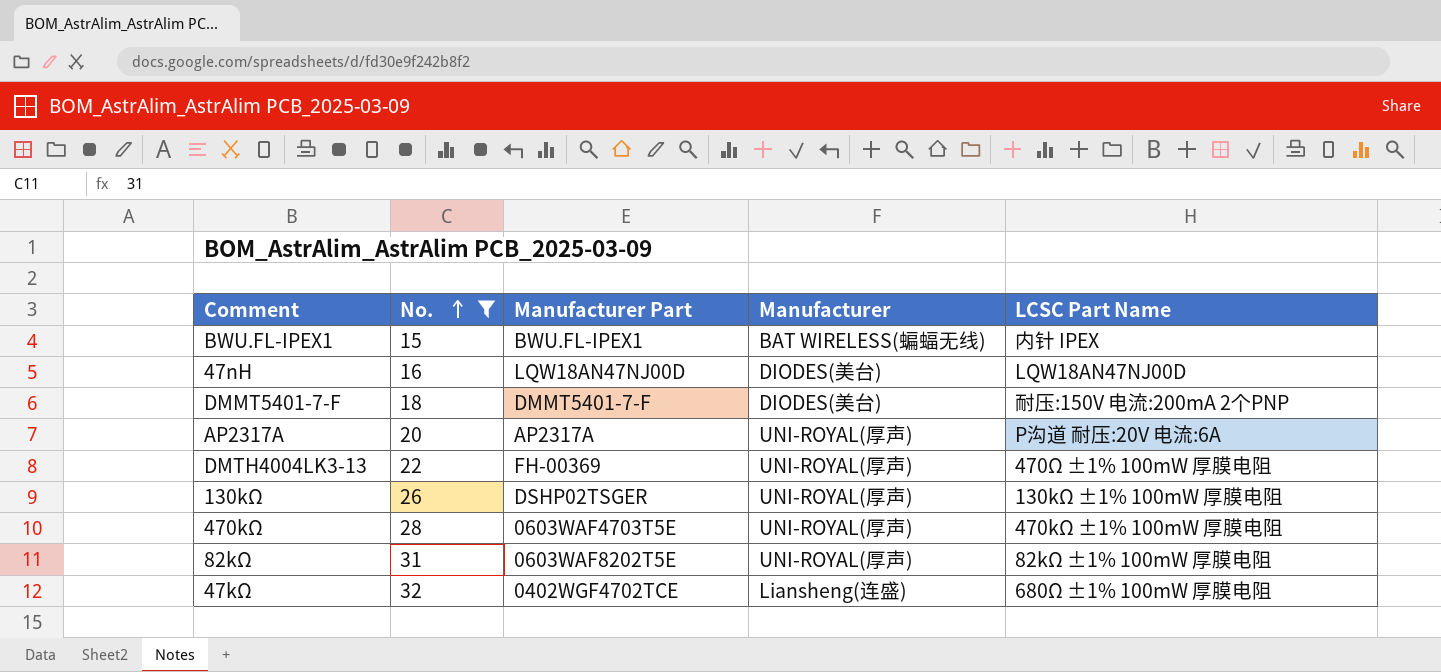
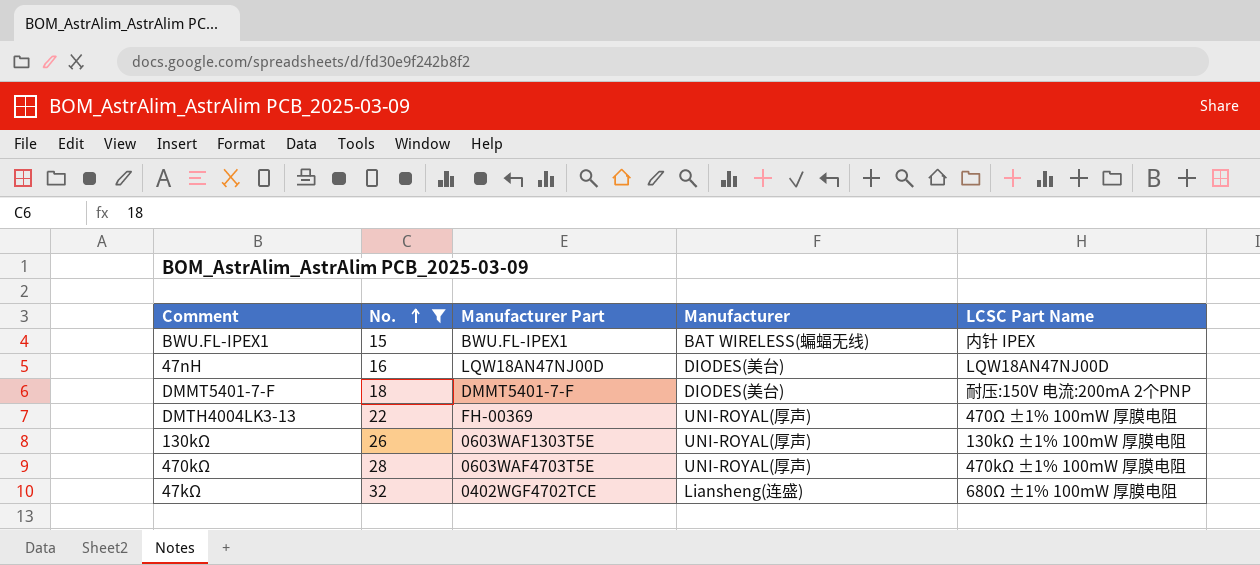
row AP2317A: 20 | AP2317A | UNI-ROYAL(厚声) | P沟道 耐压:20V 电流:6A -> none
row 82kΩ: 31 | 0603WAF8202T5E | UNI-ROYAL(厚声) | 82kΩ ±1% 100mW 厚膜电阻 -> none
130kΩ | Manufacturer Part: DSHP02TSGER -> 0603WAF1303T5E

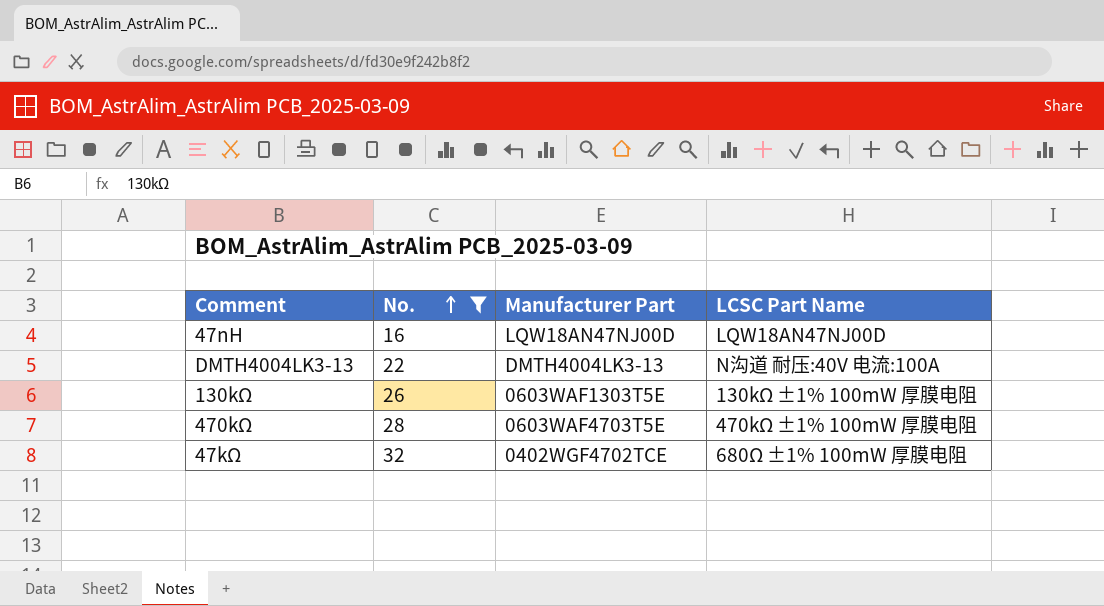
column Manufacturer | position: 4 -> none
row BWU.FL-IPEX1: 15 | BWU.FL-IPEX1 | BAT WIRELESS(蝙蝠无线) | 内针 IPEX -> none
row DMMT5401-7-F: 18 | DMMT5401-7-F | DIODES(美台) | 耐压:150V 电流:200mA 2个PNP -> none
DMTH4004LK3-13 | Manufacturer Part: FH-00369 -> DMTH4004LK3-13
DMTH4004LK3-13 | LCSC Part Name: 470Ω ±1% 100mW 厚膜电阻 -> N沟道 耐压:40V 电流:100A

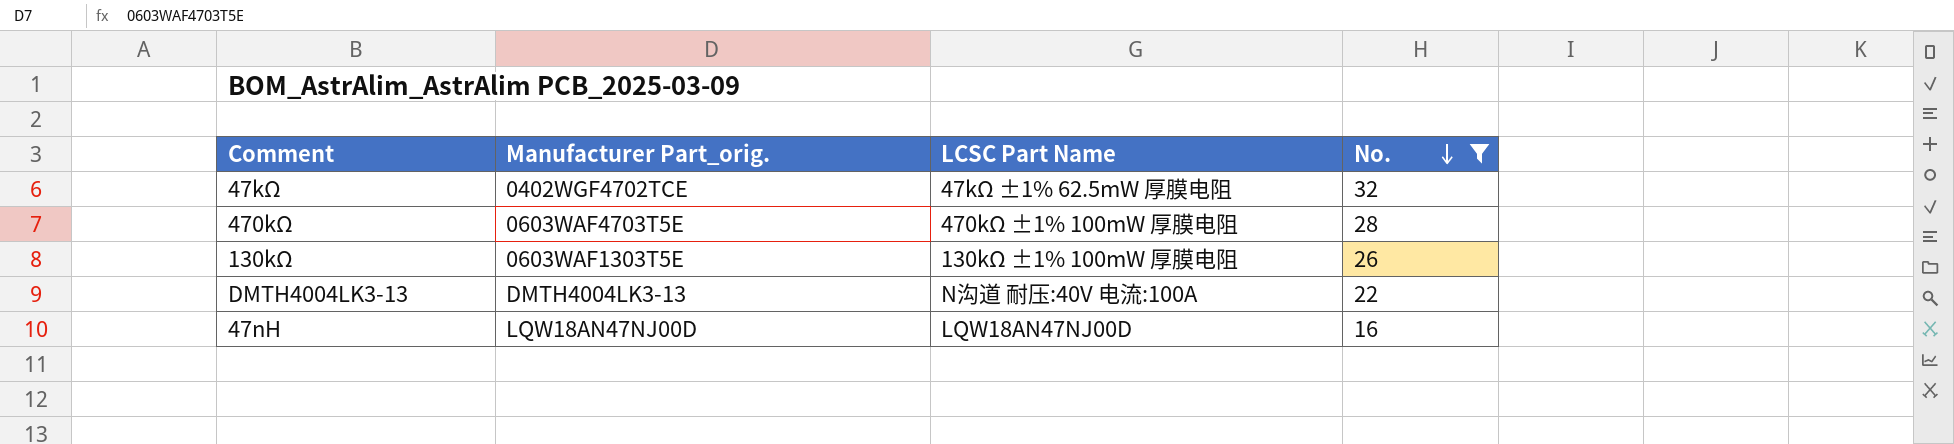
row order: No. ascending -> No. descending
column name: Manufacturer Part -> Manufacturer Part_orig.
column No. | position: 2 -> 4
47kΩ | LCSC Part Name: 680Ω ±1% 100mW 厚膜电阻 -> 47kΩ ±1% 62.5mW 厚膜电阻

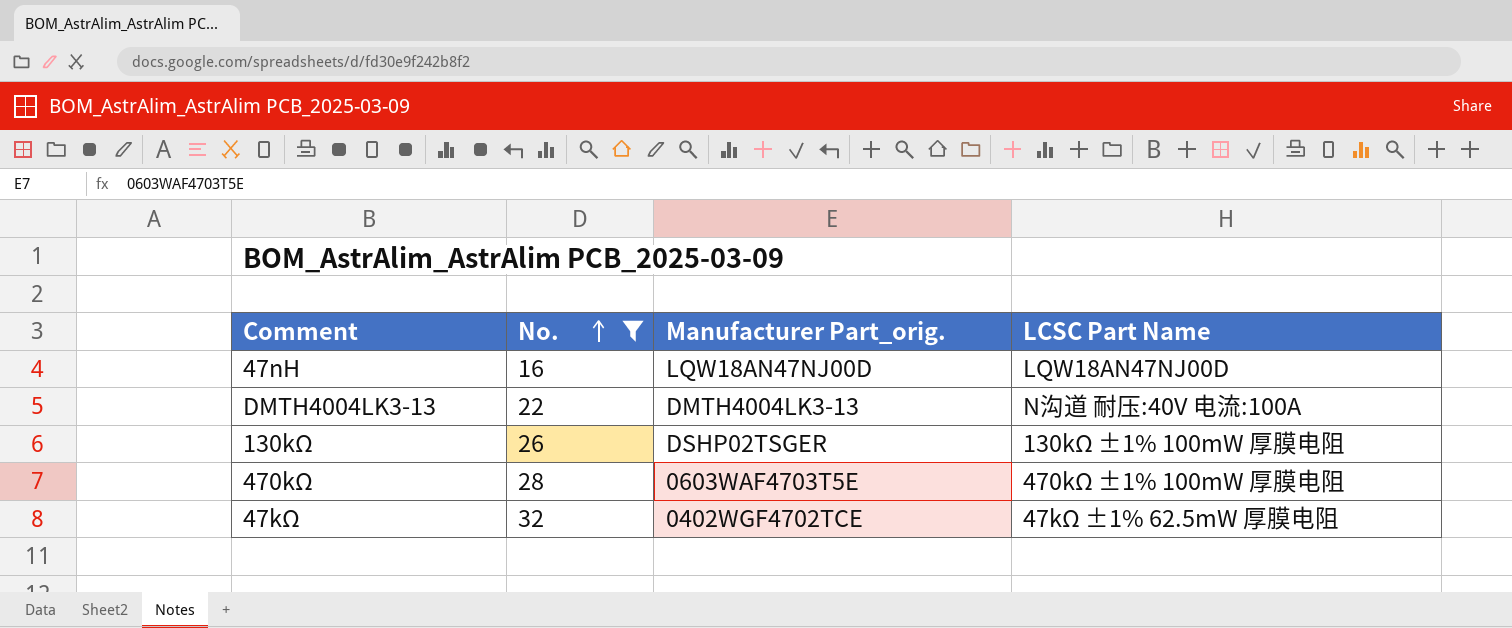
row order: No. descending -> No. ascending
column No. | position: 4 -> 2
130kΩ | Manufacturer Part_orig.: 0603WAF1303T5E -> DSHP02TSGER

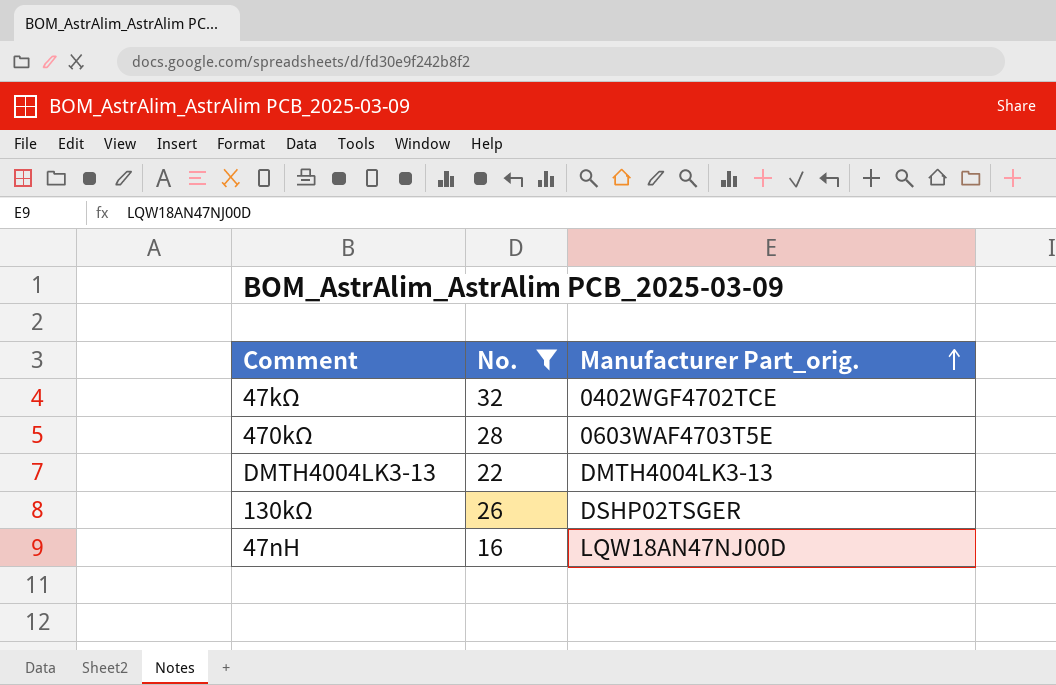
row order: No. ascending -> Manufacturer Part_orig. ascending
column LCSC Part Name | position: 4 -> none

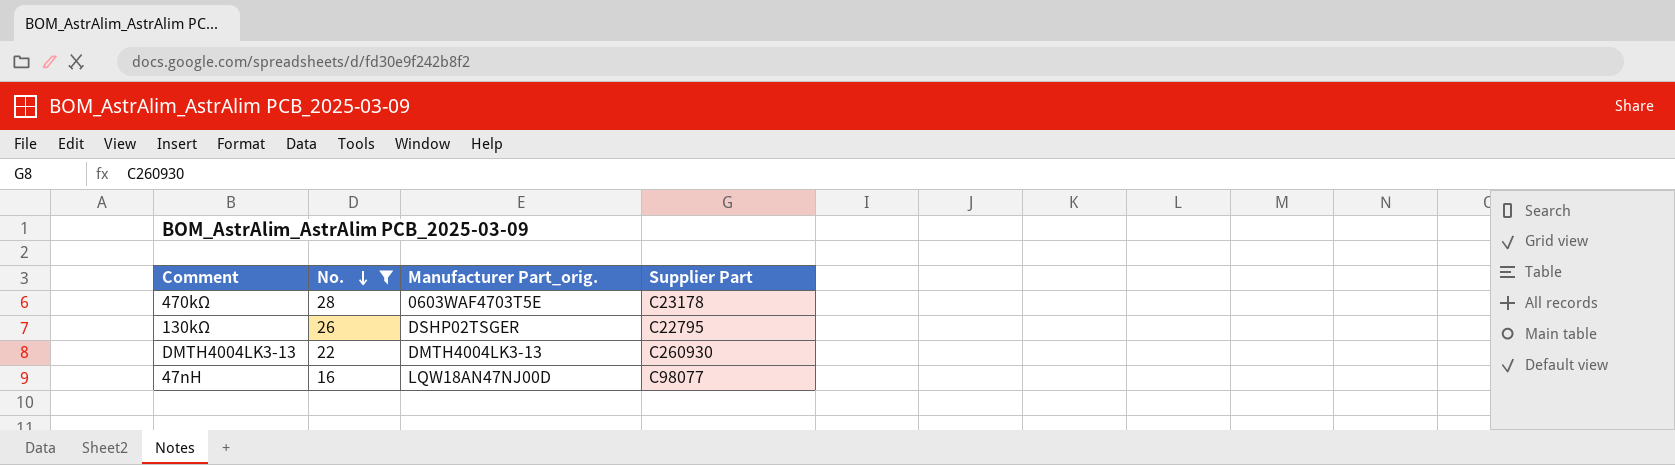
row order: Manufacturer Part_orig. ascending -> No. descending
column Supplier Part | position: none -> 4
row 47kΩ: 32 | 0402WGF4702TCE -> none

